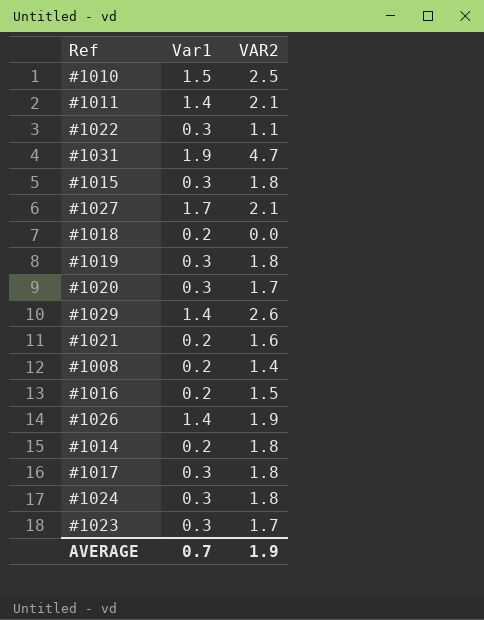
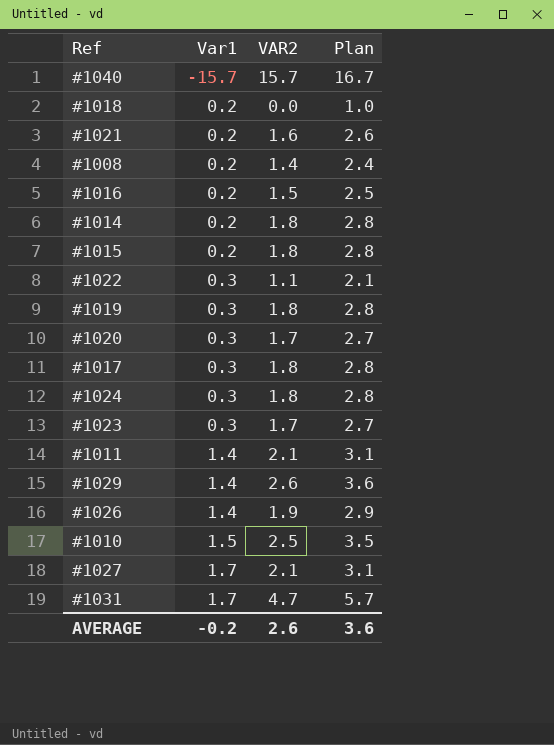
row order: none -> Var1 ascending
column Plan | formula: none -> [VAR2] + 1
row #1040: none -> -15.7 | 15.7 | 16.7
#1015 | Var1: 0.3 -> 0.2
#1031 | Var1: 1.9 -> 1.7
AVERAGE | Var1: 0.7 -> -0.2
AVERAGE | VAR2: 1.9 -> 2.6

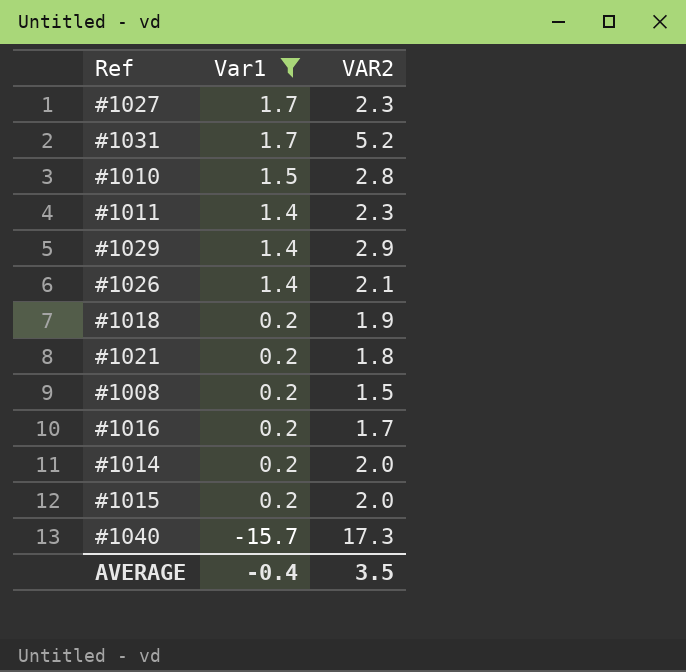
filter: none -> Var1 != 0.3
row order: Var1 ascending -> Var1 descending
column Plan | formula: [VAR2] + 1 -> none
#1027 | VAR2: 2.1 -> 2.3
#1031 | VAR2: 4.7 -> 5.2
#1010 | VAR2: 2.5 -> 2.8
#1011 | VAR2: 2.1 -> 2.3
#1029 | VAR2: 2.6 -> 2.9
#1026 | VAR2: 1.9 -> 2.1
#1018 | VAR2: 0.0 -> 1.9
#1021 | VAR2: 1.6 -> 1.8
#1008 | VAR2: 1.4 -> 1.5
#1016 | VAR2: 1.5 -> 1.7
#1014 | VAR2: 1.8 -> 2.0
#1015 | VAR2: 1.8 -> 2.0
#1040 | VAR2: 15.7 -> 17.3
AVERAGE | Var1: -0.2 -> -0.4
AVERAGE | VAR2: 2.6 -> 3.5

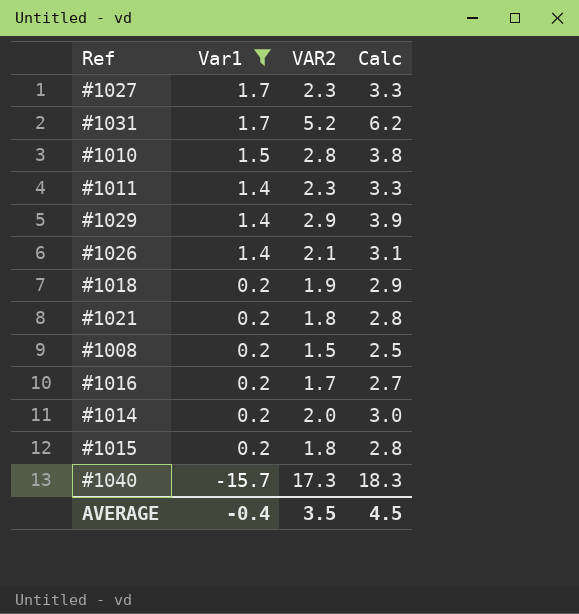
column Calc | formula: none -> [VAR2] + 1
#1015 | VAR2: 2.0 -> 1.8

